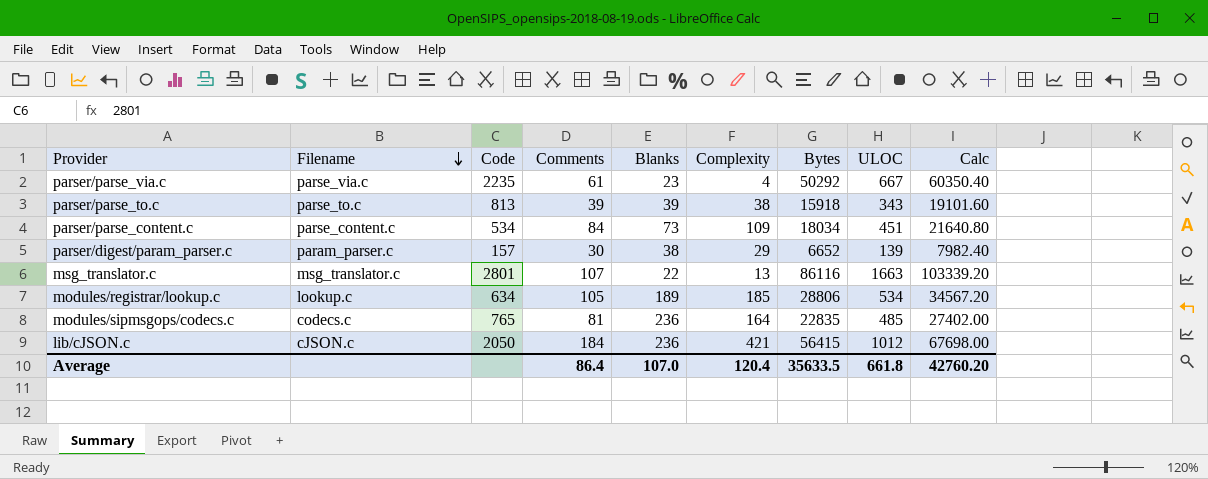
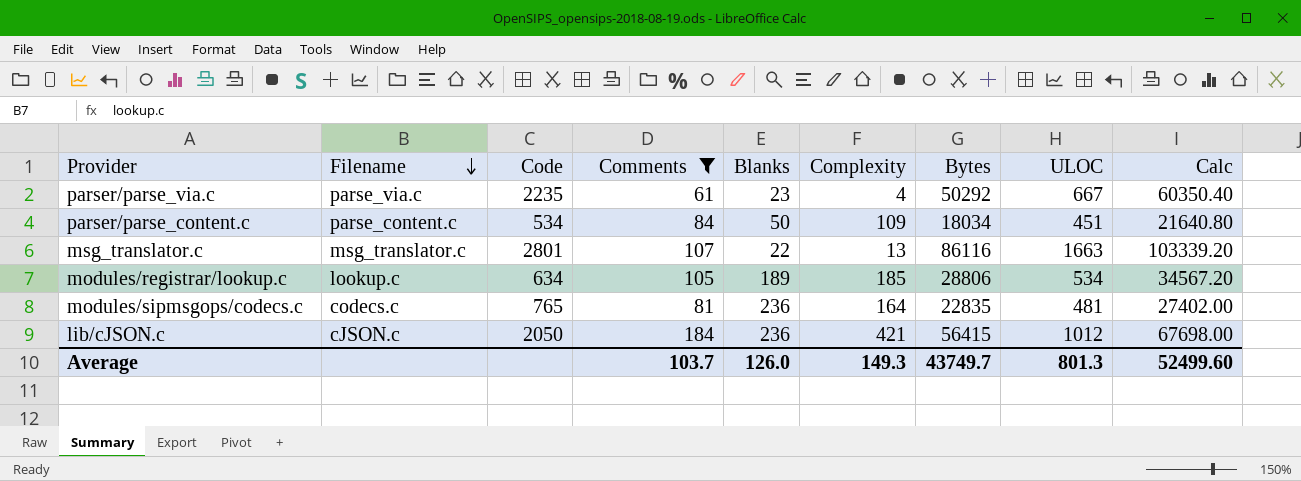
filter: none -> Comments >= 61
parser/parse_content.c | Blanks: 73 -> 50
modules/sipmsgops/codecs.c | ULOC: 485 -> 481
Average | Comments: 86.4 -> 103.7
Average | Blanks: 107.0 -> 126.0
Average | Complexity: 120.4 -> 149.3
Average | Bytes: 35633.5 -> 43749.7
Average | ULOC: 661.8 -> 801.3
Average | Calc: 42760.20 -> 52499.60

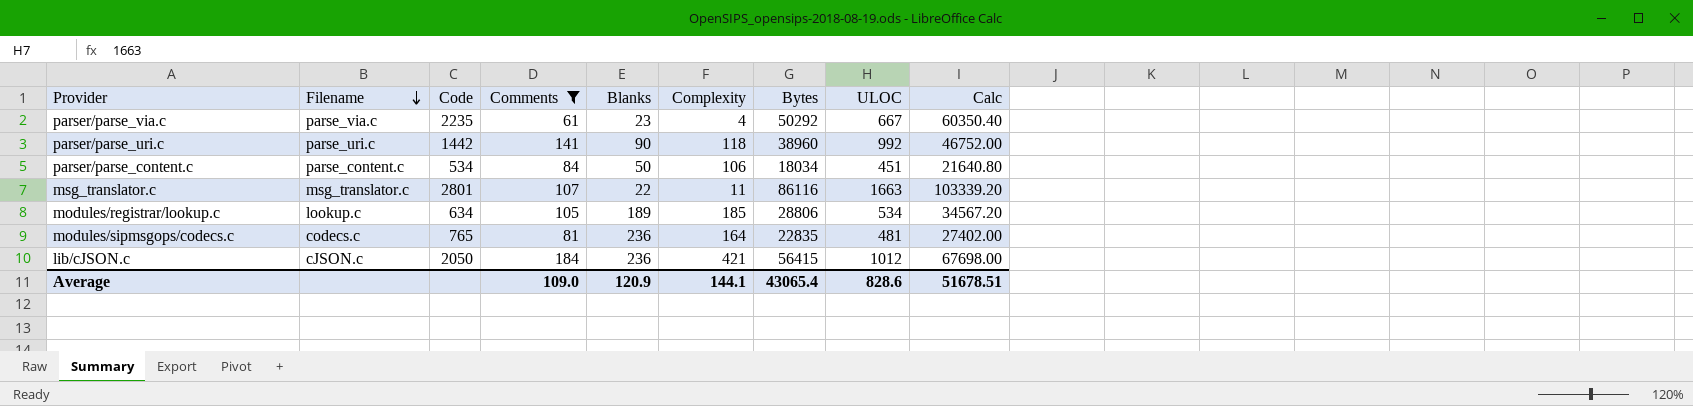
row parser/parse_uri.c: none -> parse_uri.c | 1442 | 141 | 90 | 118 | 38960 | 992 | 46752.00
parser/parse_content.c | Complexity: 109 -> 106
msg_translator.c | Complexity: 13 -> 11
Average | Comments: 103.7 -> 109.0
Average | Blanks: 126.0 -> 120.9
Average | Complexity: 149.3 -> 144.1
Average | Bytes: 43749.7 -> 43065.4
Average | ULOC: 801.3 -> 828.6
Average | Calc: 52499.60 -> 51678.51

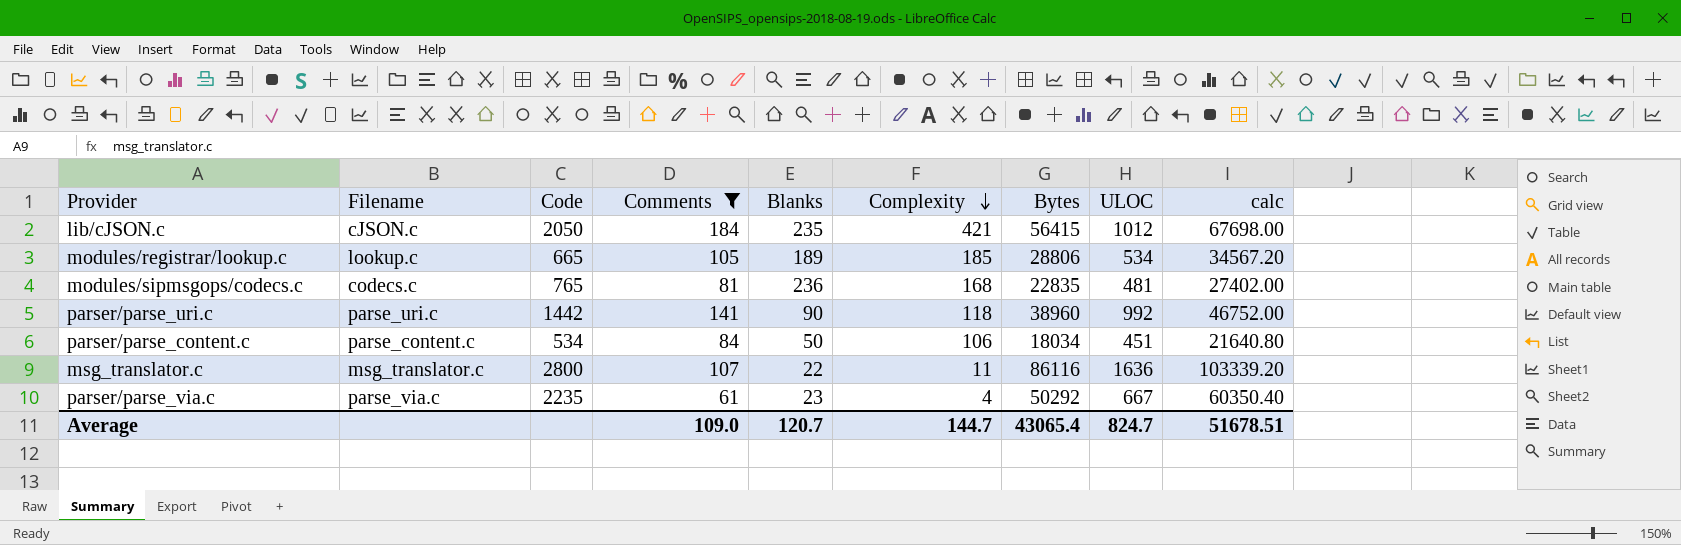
row order: Filename descending -> Complexity descending
column name: Calc -> calc
lib/cJSON.c | Blanks: 236 -> 235
modules/registrar/lookup.c | Code: 634 -> 665
modules/sipmsgops/codecs.c | Complexity: 164 -> 168
msg_translator.c | Code: 2801 -> 2800
msg_translator.c | ULOC: 1663 -> 1636
Average | Blanks: 120.9 -> 120.7
Average | Complexity: 144.1 -> 144.7
Average | ULOC: 828.6 -> 824.7

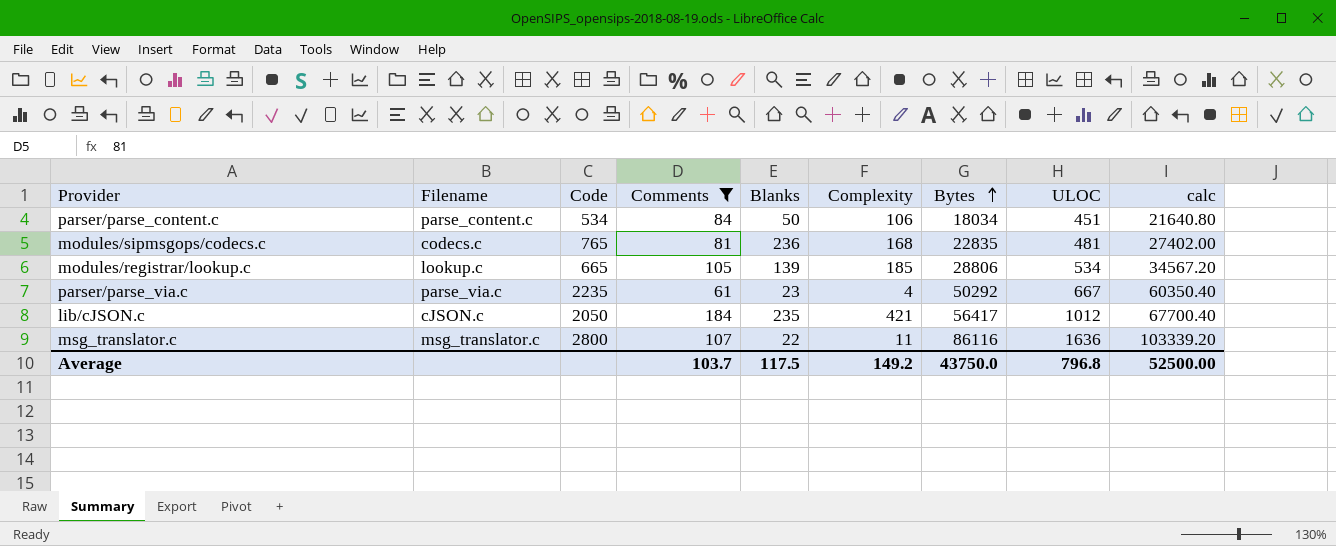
row order: Complexity descending -> Bytes ascending
row parser/parse_uri.c: parse_uri.c | 1442 | 141 | 90 | 118 | 38960 | 992 | 46752.00 -> none
modules/registrar/lookup.c | Blanks: 189 -> 139
lib/cJSON.c | Bytes: 56415 -> 56417
lib/cJSON.c | calc: 67698.00 -> 67700.40
Average | Comments: 109.0 -> 103.7
Average | Blanks: 120.7 -> 117.5
Average | Complexity: 144.7 -> 149.2
Average | Bytes: 43065.4 -> 43750.0
Average | ULOC: 824.7 -> 796.8
Average | calc: 51678.51 -> 52500.00

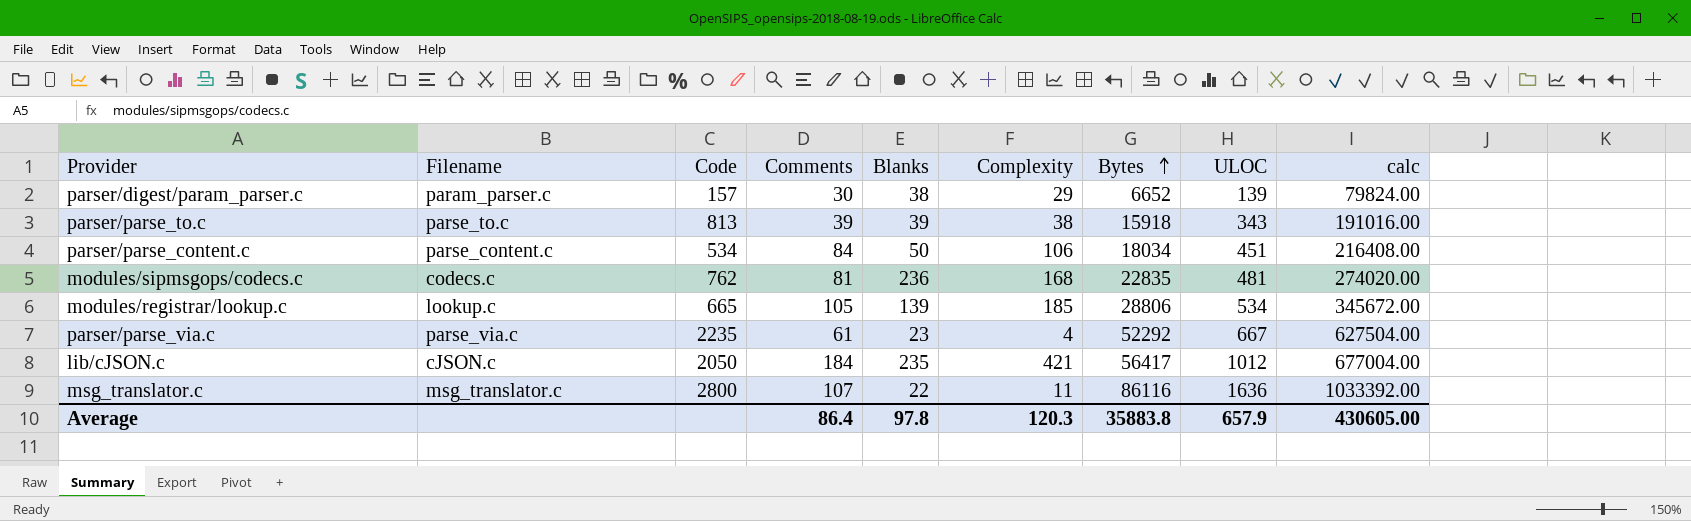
filter: Comments >= 61 -> none
column calc | formula: [Bytes] * 1.2 -> [Bytes] * 12
modules/sipmsgops/codecs.c | Code: 765 -> 762
parser/parse_via.c | Bytes: 50292 -> 52292
Average | Comments: 103.7 -> 86.4
Average | Blanks: 117.5 -> 97.8
Average | Complexity: 149.2 -> 120.3
Average | Bytes: 43750.0 -> 35883.8
Average | ULOC: 796.8 -> 657.9
Average | calc: 52500.00 -> 430605.00

